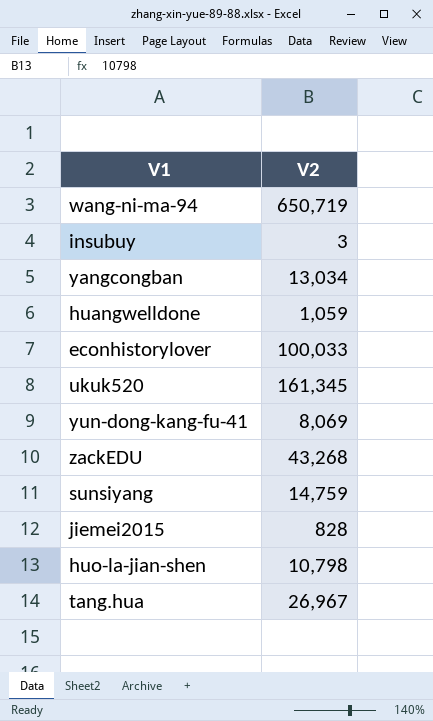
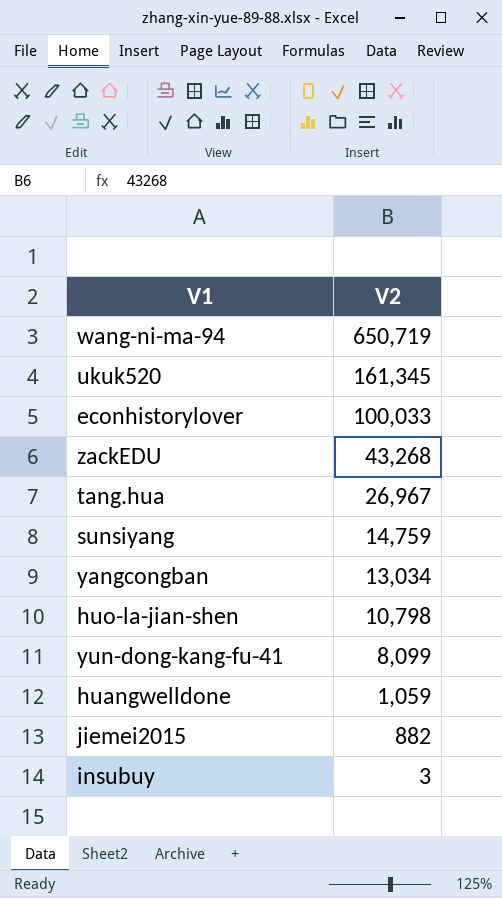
row order: none -> V2 descending
yun-dong-kang-fu-41 | V2: 8,069 -> 8,099
jiemei2015 | V2: 828 -> 882

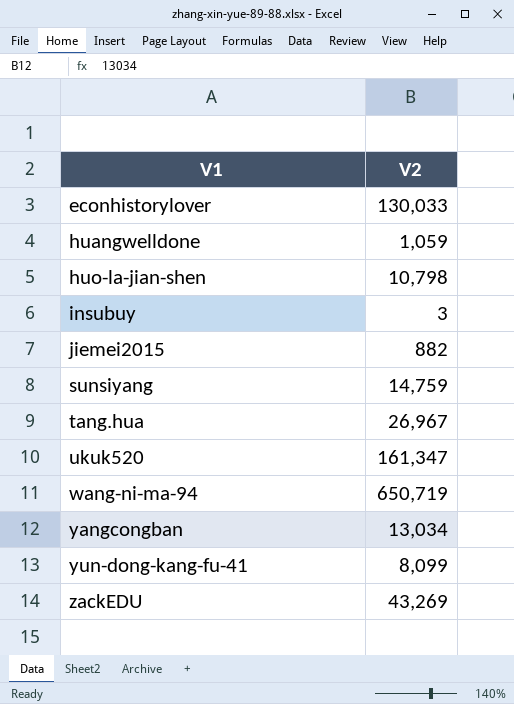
row order: V2 descending -> V1 ascending
econhistorylover | V2: 100,033 -> 130,033
ukuk520 | V2: 161,345 -> 161,347
zackEDU | V2: 43,268 -> 43,269

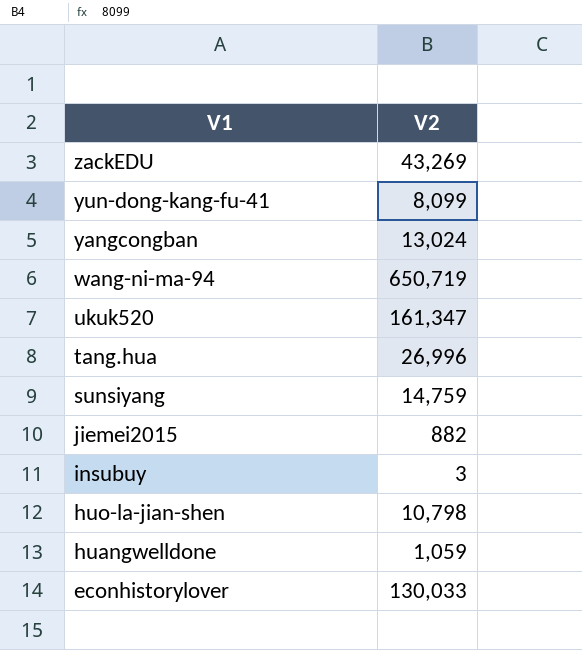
row order: V1 ascending -> V1 descending
yangcongban | V2: 13,034 -> 13,024
tang.hua | V2: 26,967 -> 26,996

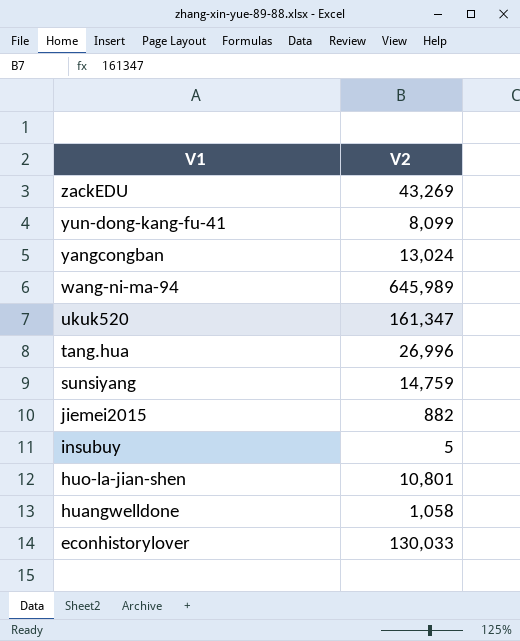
wang-ni-ma-94 | V2: 650,719 -> 645,989
insubuy | V2: 3 -> 5
huo-la-jian-shen | V2: 10,798 -> 10,801
huangwelldone | V2: 1,059 -> 1,058

